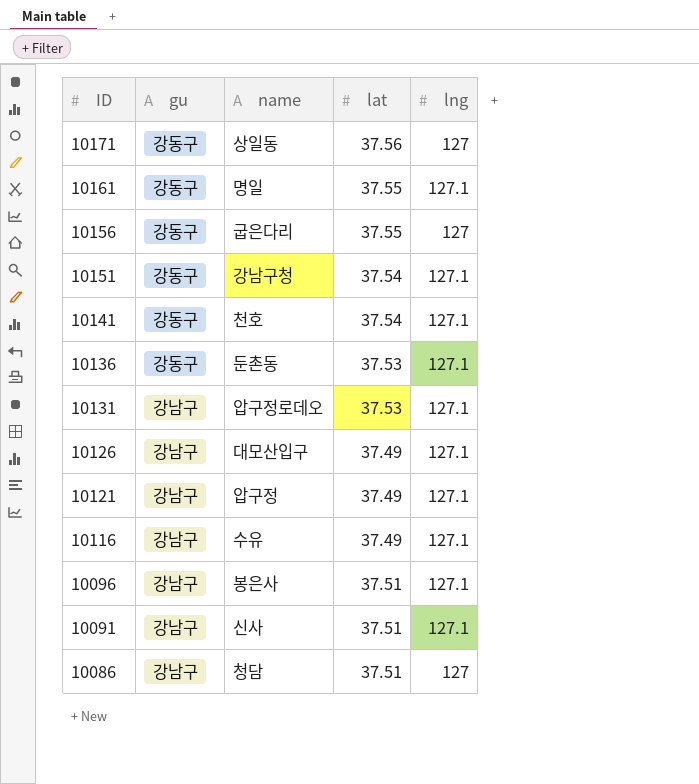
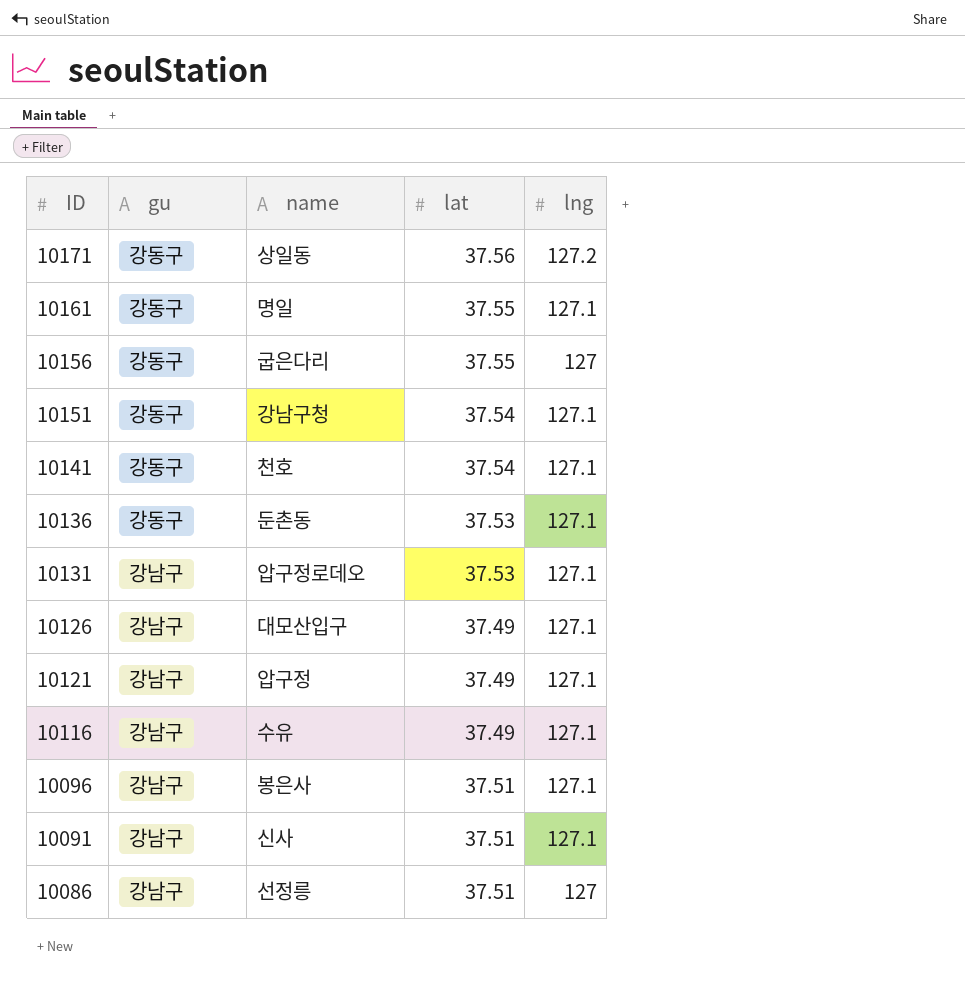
10171 | lng: 127 -> 127.2
10086 | name: 청담 -> 선정릉

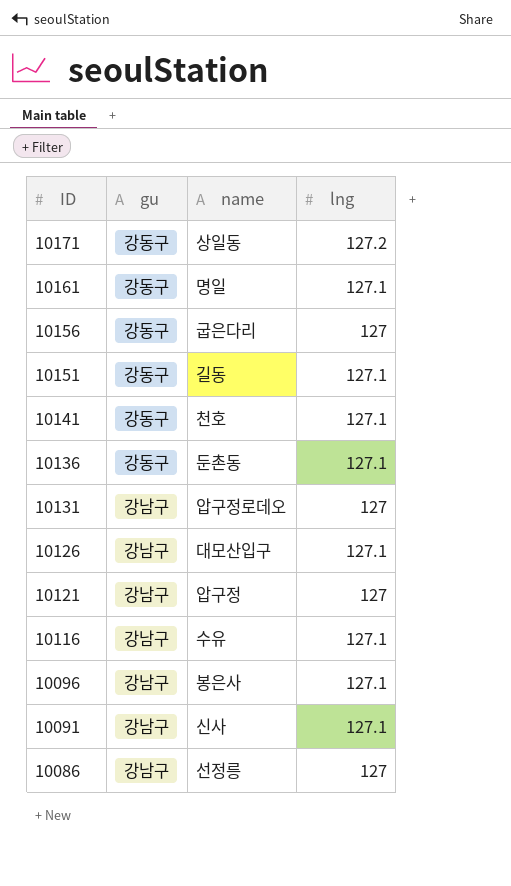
column lat | position: 4 -> none
10151 | name: 강남구청 -> 길동
10131 | lng: 127.1 -> 127
10121 | lng: 127.1 -> 127

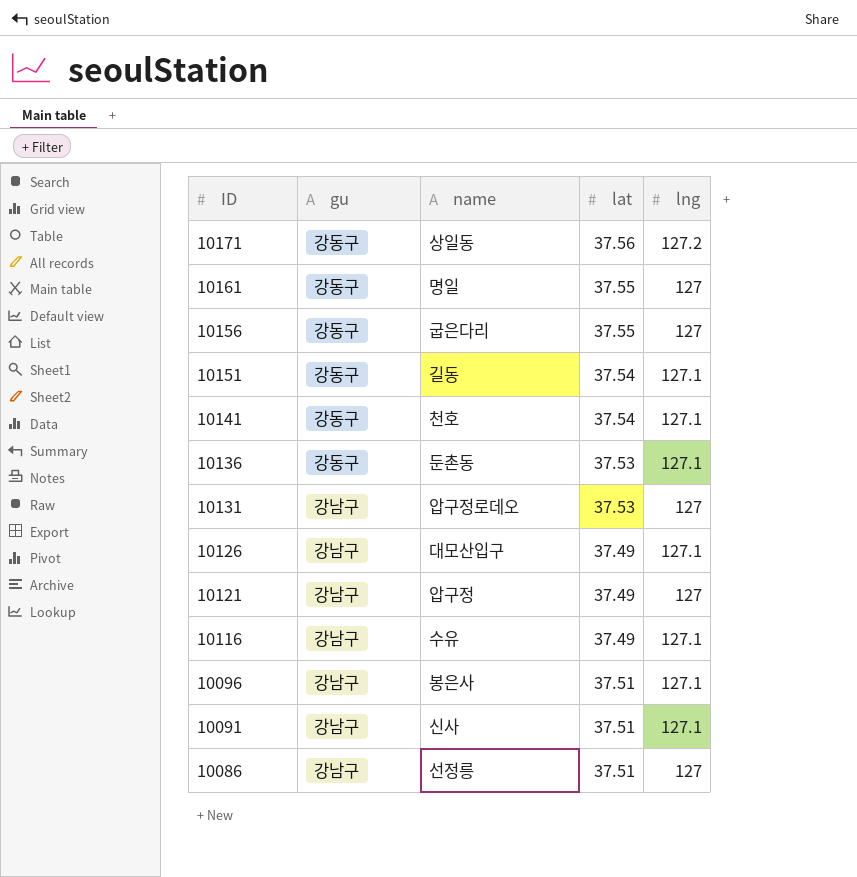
column lat | position: none -> 4
10161 | lng: 127.1 -> 127

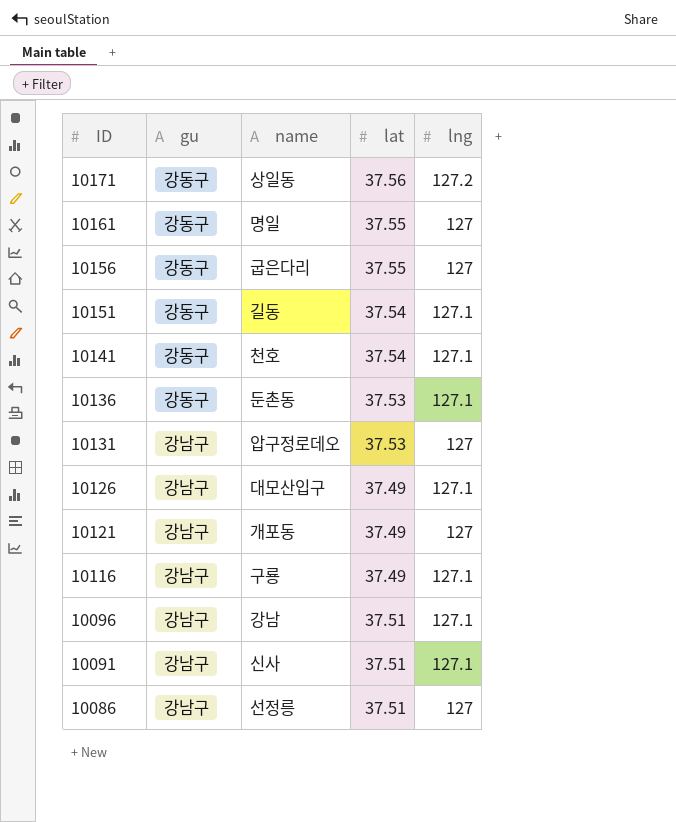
10121 | name: 압구정 -> 개포동
10116 | name: 수유 -> 구룡
10096 | name: 봉은사 -> 강남

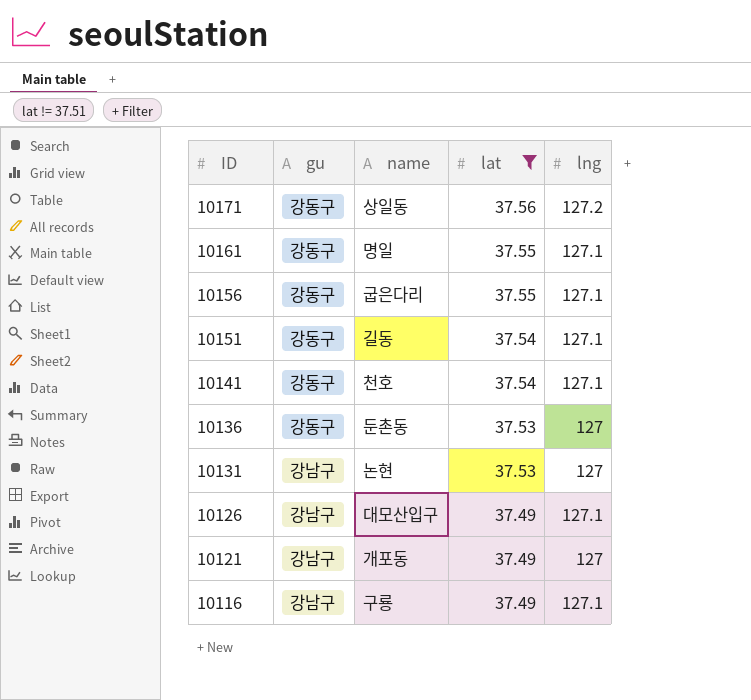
filter: none -> lat != 37.51
10161 | lng: 127 -> 127.1
10156 | lng: 127 -> 127.1
10136 | lng: 127.1 -> 127
10131 | name: 압구정로데오 -> 논현

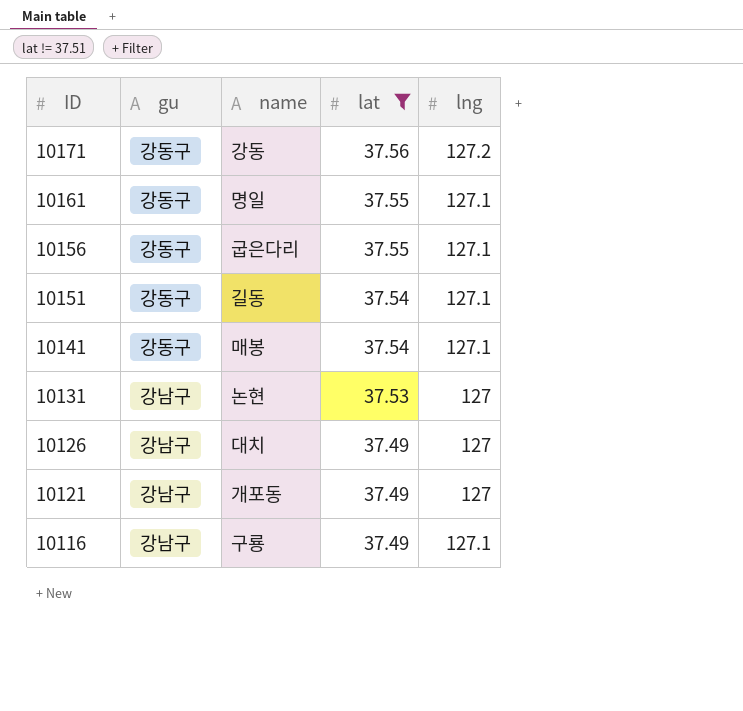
row 10136: 강동구 | 둔촌동 | 37.53 | 127 -> none
10171 | name: 상일동 -> 강동
10141 | name: 천호 -> 매봉
10126 | name: 대모산입구 -> 대치
10126 | lng: 127.1 -> 127

